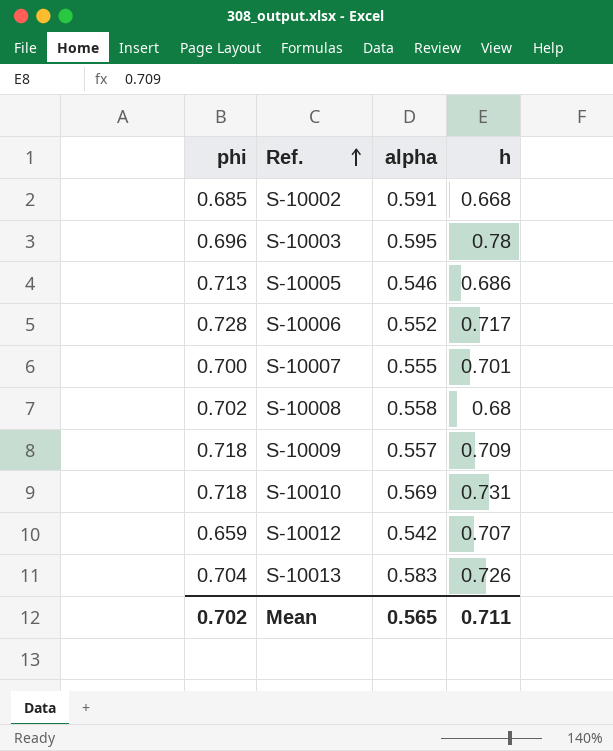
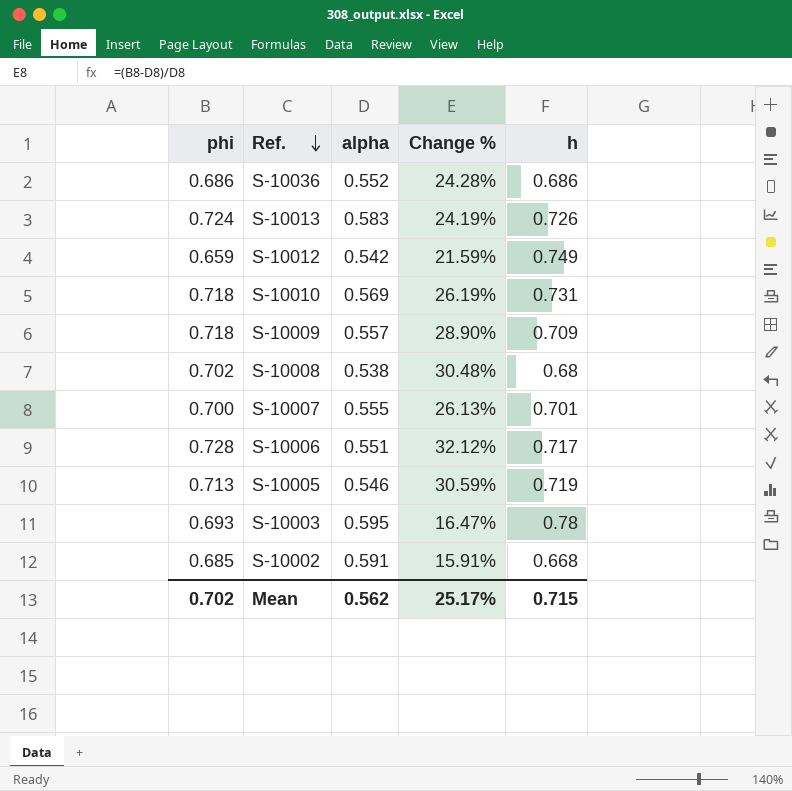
row order: Ref. ascending -> Ref. descending
column Change % | formula: none -> ([phi] - [alpha]) / [alpha]
row S-10036: none -> 0.686 | 0.552 | 24.28% | 0.686
S-10013 | phi: 0.704 -> 0.724
S-10012 | h: 0.707 -> 0.749
S-10008 | alpha: 0.558 -> 0.538
S-10006 | alpha: 0.552 -> 0.551
S-10005 | h: 0.686 -> 0.719
S-10003 | phi: 0.696 -> 0.693
Mean | alpha: 0.565 -> 0.562
Mean | h: 0.711 -> 0.715

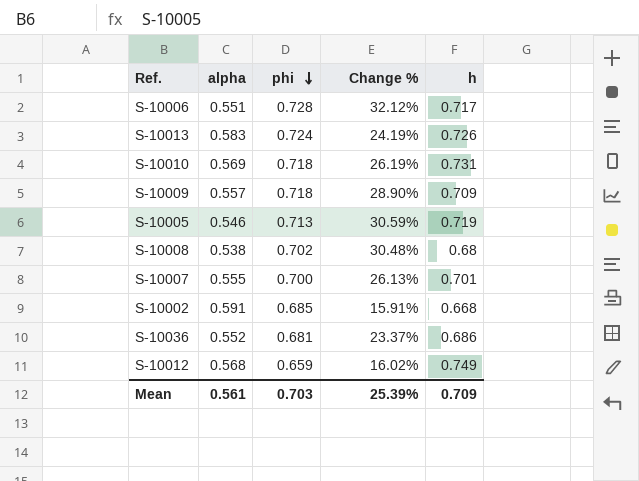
row order: Ref. descending -> phi descending
column phi | position: 1 -> 3
row S-10003: 0.693 | 0.595 | 16.47% | 0.78 -> none
S-10036 | phi: 0.686 -> 0.681
S-10036 | Change %: 24.28% -> 23.37%
S-10012 | alpha: 0.542 -> 0.568
S-10012 | Change %: 21.59% -> 16.02%
Mean | alpha: 0.562 -> 0.561
Mean | phi: 0.702 -> 0.703
Mean | Change %: 25.17% -> 25.39%
Mean | h: 0.715 -> 0.709

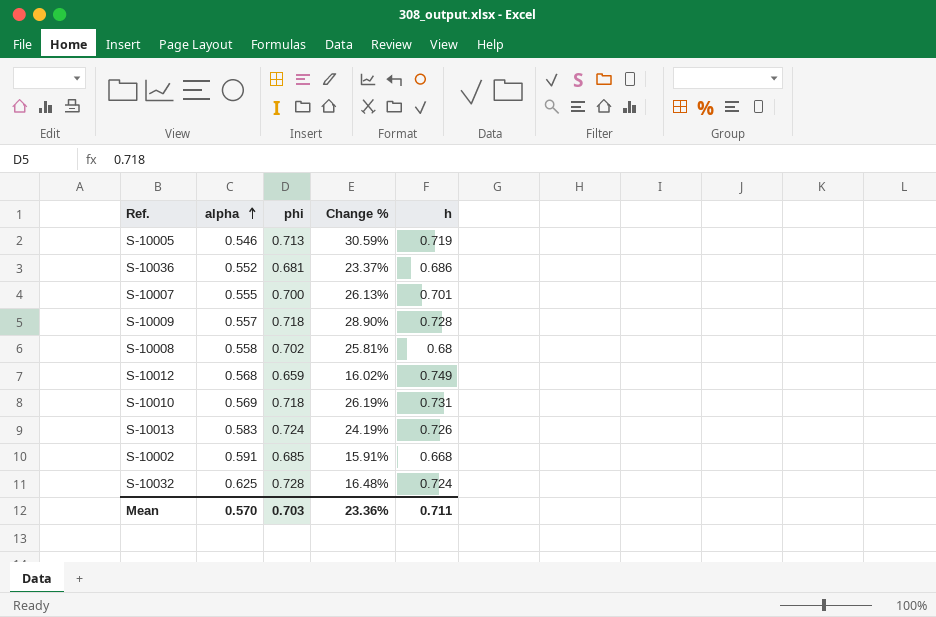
row order: phi descending -> alpha ascending
row S-10006: 0.551 | 0.728 | 32.12% | 0.717 -> none
S-10009 | h: 0.709 -> 0.728
S-10008 | alpha: 0.538 -> 0.558
S-10008 | Change %: 30.48% -> 25.81%
row S-10032: none -> 0.625 | 0.728 | 16.48% | 0.724
Mean | alpha: 0.561 -> 0.570
Mean | Change %: 25.39% -> 23.36%
Mean | h: 0.709 -> 0.711

